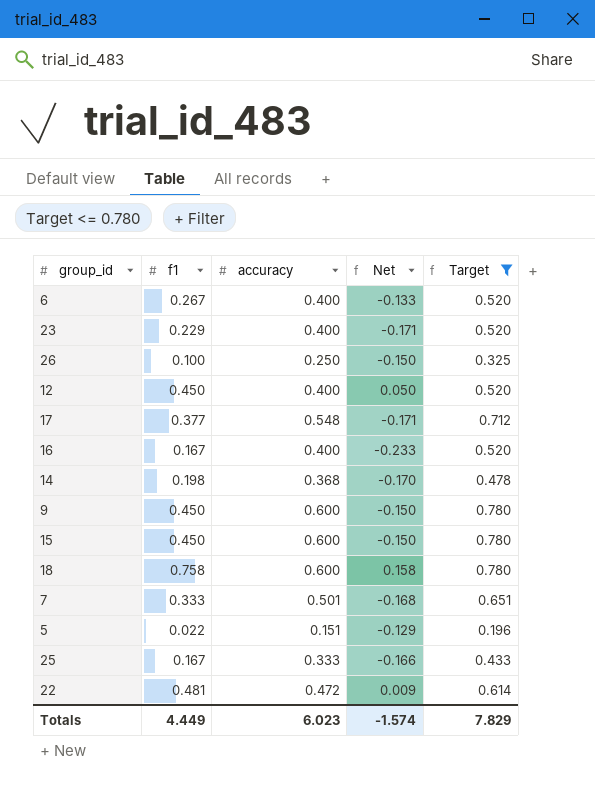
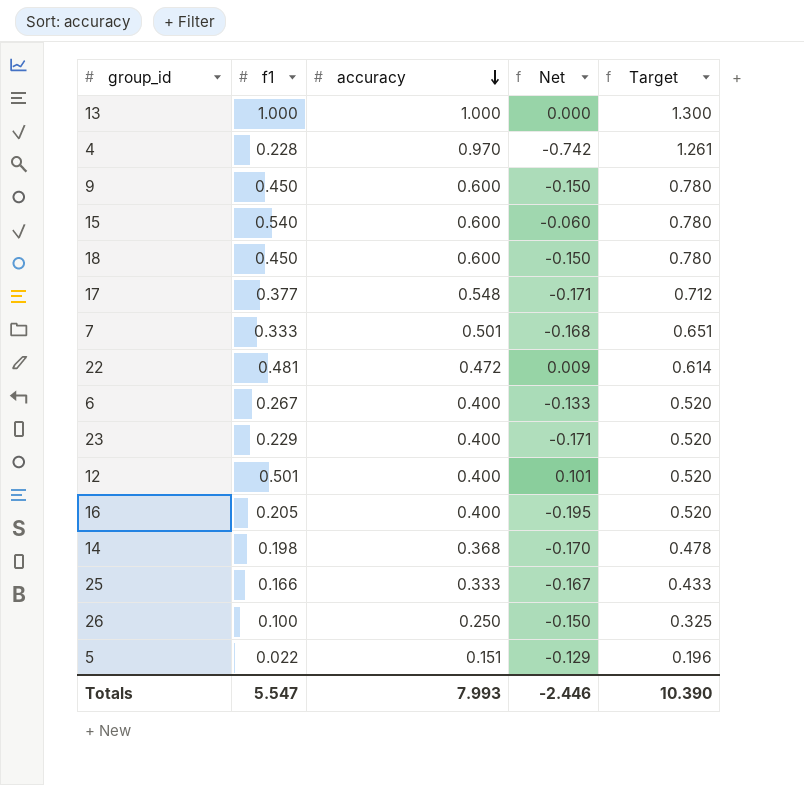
filter: Target <= 0.780 -> none
row order: none -> accuracy descending
15 | f1: 0.450 -> 0.540
15 | Net: -0.150 -> -0.060
18 | f1: 0.758 -> 0.450
18 | Net: 0.158 -> -0.150
12 | f1: 0.450 -> 0.501
12 | Net: 0.050 -> 0.101
16 | f1: 0.167 -> 0.205
16 | Net: -0.233 -> -0.195
25 | f1: 0.167 -> 0.166
25 | Net: -0.166 -> -0.167
Totals | f1: 4.449 -> 5.547
Totals | accuracy: 6.023 -> 7.993
Totals | Net: -1.574 -> -2.446
Totals | Target: 7.829 -> 10.390

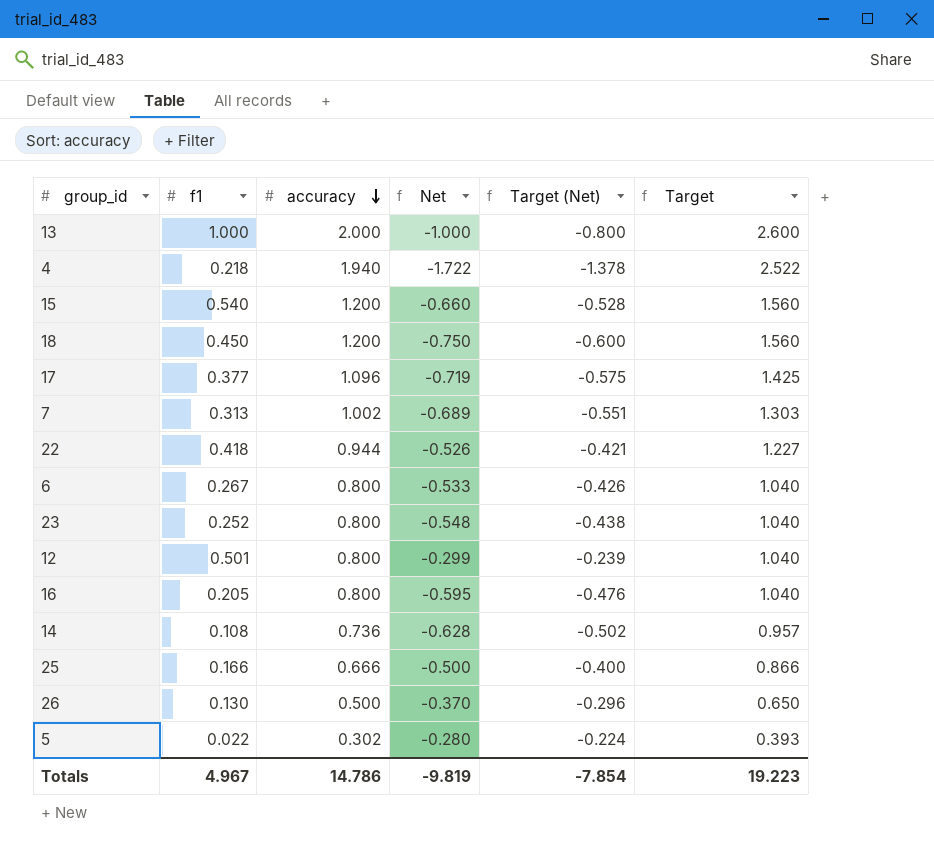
column Target (Net) | formula: none -> [Net] * 0.8
row 9: 0.450 | 0.600 | -0.150 | 0.780 -> none
13 | accuracy: 1.000 -> 2.000
13 | Net: 0.000 -> -1.000
13 | Target: 1.300 -> 2.600
4 | f1: 0.228 -> 0.218
4 | accuracy: 0.970 -> 1.940
4 | Net: -0.742 -> -1.722
4 | Target: 1.261 -> 2.522
15 | accuracy: 0.600 -> 1.200
15 | Net: -0.060 -> -0.660
15 | Target: 0.780 -> 1.560
18 | accuracy: 0.600 -> 1.200
18 | Net: -0.150 -> -0.750
18 | Target: 0.780 -> 1.560
17 | accuracy: 0.548 -> 1.096
17 | Net: -0.171 -> -0.719
17 | Target: 0.712 -> 1.425
7 | f1: 0.333 -> 0.313
7 | accuracy: 0.501 -> 1.002
7 | Net: -0.168 -> -0.689
7 | Target: 0.651 -> 1.303
22 | f1: 0.481 -> 0.418
22 | accuracy: 0.472 -> 0.944
22 | Net: 0.009 -> -0.526
22 | Target: 0.614 -> 1.227
6 | accuracy: 0.400 -> 0.800
6 | Net: -0.133 -> -0.533
6 | Target: 0.520 -> 1.040
23 | f1: 0.229 -> 0.252
23 | accuracy: 0.400 -> 0.800
23 | Net: -0.171 -> -0.548
23 | Target: 0.520 -> 1.040
12 | accuracy: 0.400 -> 0.800
12 | Net: 0.101 -> -0.299
12 | Target: 0.520 -> 1.040
16 | accuracy: 0.400 -> 0.800
16 | Net: -0.195 -> -0.595
16 | Target: 0.520 -> 1.040
14 | f1: 0.198 -> 0.108
14 | accuracy: 0.368 -> 0.736
14 | Net: -0.170 -> -0.628
14 | Target: 0.478 -> 0.957
25 | accuracy: 0.333 -> 0.666
25 | Net: -0.167 -> -0.500
25 | Target: 0.433 -> 0.866
26 | f1: 0.100 -> 0.130
26 | accuracy: 0.250 -> 0.500
26 | Net: -0.150 -> -0.370
26 | Target: 0.325 -> 0.650
5 | accuracy: 0.151 -> 0.302
5 | Net: -0.129 -> -0.280
5 | Target: 0.196 -> 0.393
Totals | f1: 5.547 -> 4.967
Totals | accuracy: 7.993 -> 14.786
Totals | Net: -2.446 -> -9.819
Totals | Target: 10.390 -> 19.223

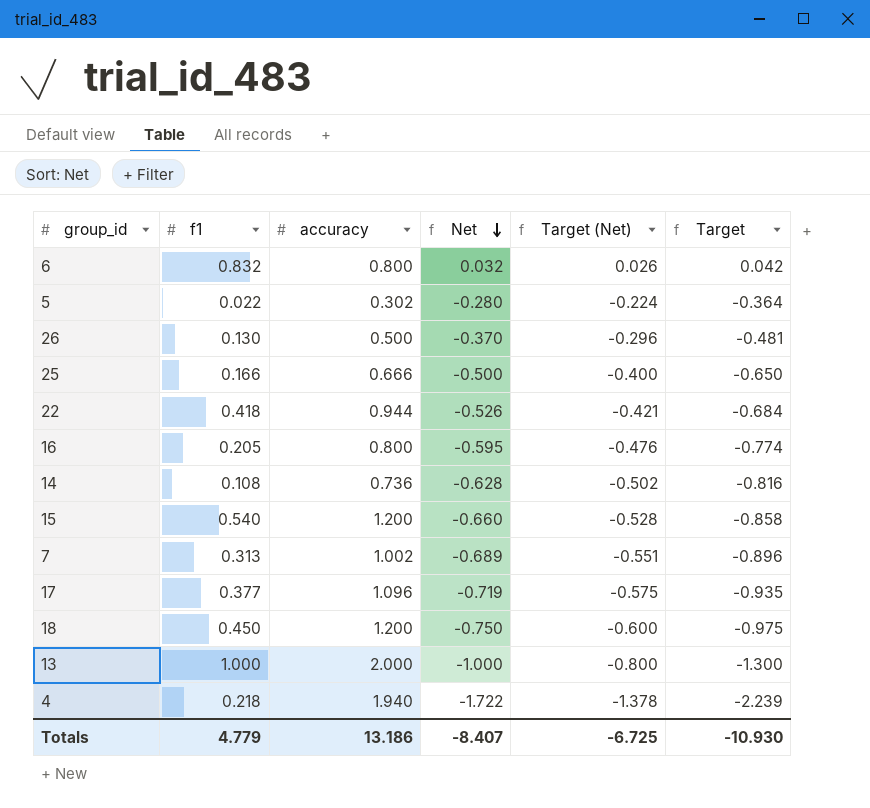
row order: accuracy descending -> Net descending
column Target | formula: [accuracy] * 1.3 -> [Net] * 1.3
row 23: 0.252 | 0.800 | -0.548 | -0.438 | 1.040 -> none
row 12: 0.501 | 0.800 | -0.299 | -0.239 | 1.040 -> none
6 | f1: 0.267 -> 0.832
6 | Net: -0.533 -> 0.032
6 | Target (Net): -0.426 -> 0.026
Totals | f1: 4.967 -> 4.779
Totals | accuracy: 14.786 -> 13.186
Totals | Net: -9.819 -> -8.407
Totals | Target (Net): -7.854 -> -6.725
Totals | Target: 19.223 -> -10.930

